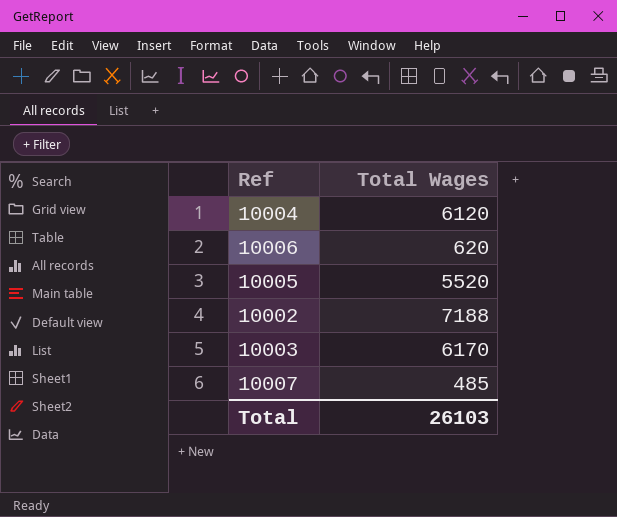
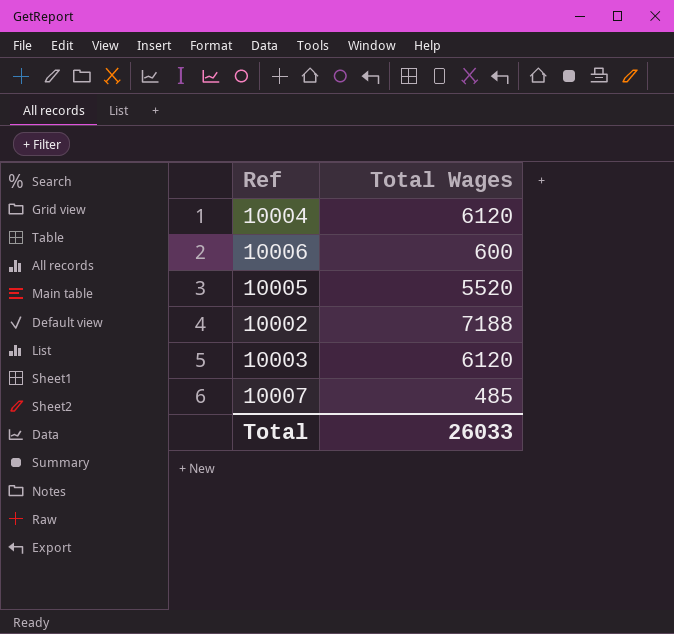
10006 | Total Wages: 620 -> 600
10003 | Total Wages: 6170 -> 6120
Total | Total Wages: 26103 -> 26033

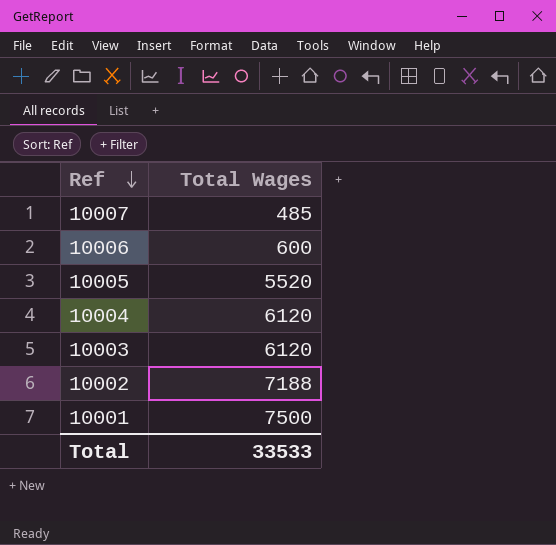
row order: none -> Ref descending
row 10001: none -> 7500
Total | Total Wages: 26033 -> 33533

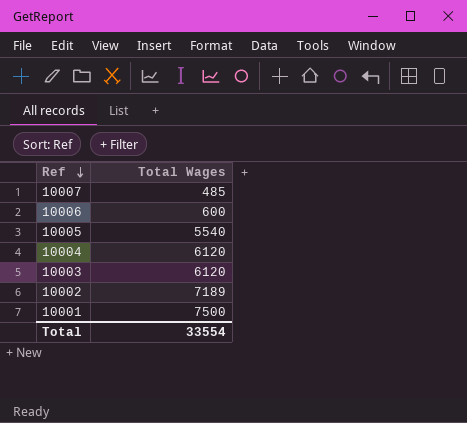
10005 | Total Wages: 5520 -> 5540
10002 | Total Wages: 7188 -> 7189
Total | Total Wages: 33533 -> 33554

